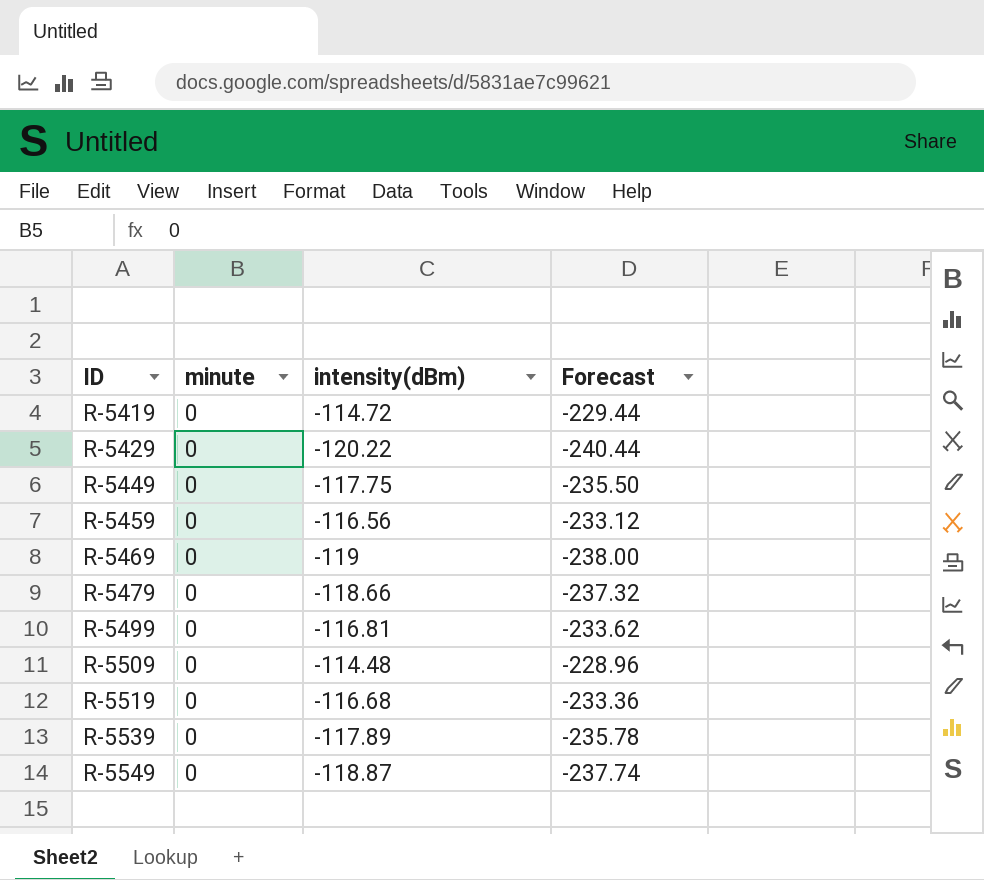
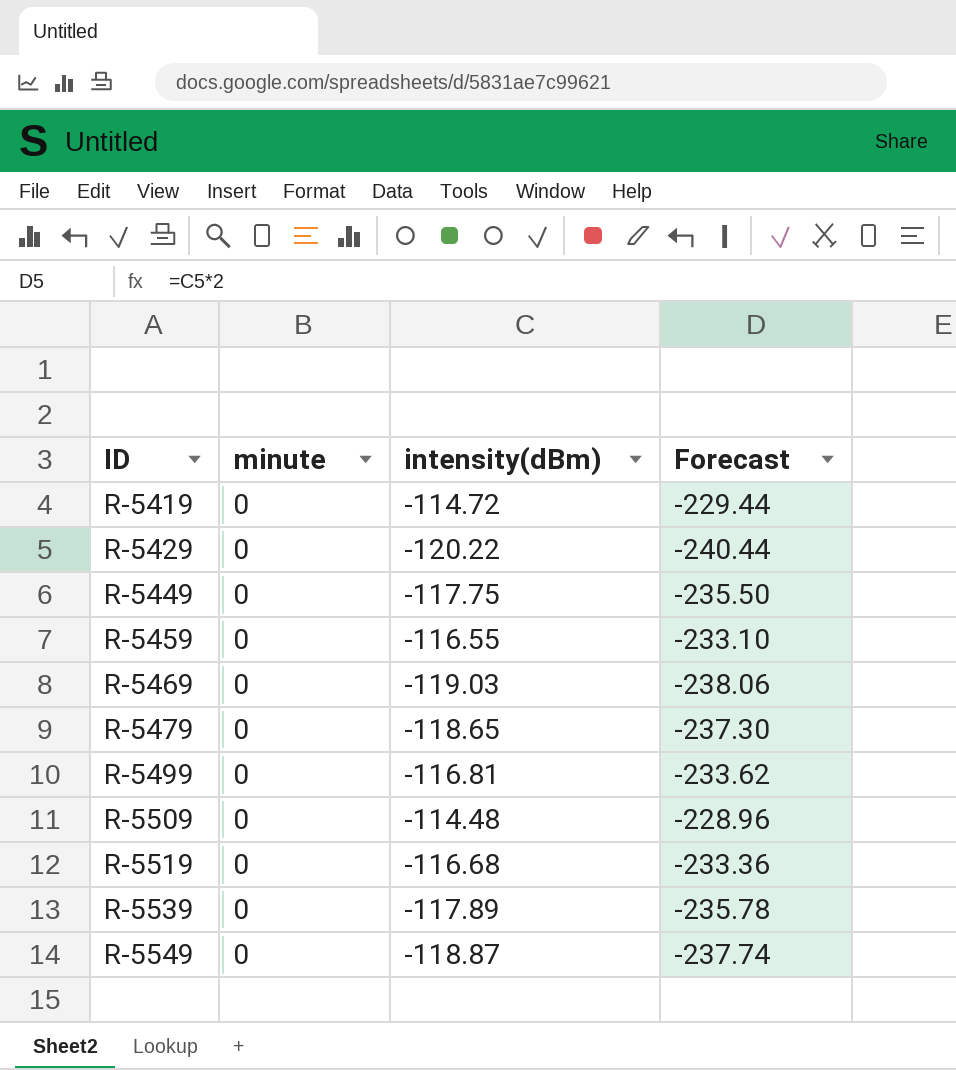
R-5459 | intensity(dBm): -116.56 -> -116.55
R-5459 | Forecast: -233.12 -> -233.10
R-5469 | intensity(dBm): -119 -> -119.03
R-5469 | Forecast: -238.00 -> -238.06
R-5479 | intensity(dBm): -118.66 -> -118.65
R-5479 | Forecast: -237.32 -> -237.30

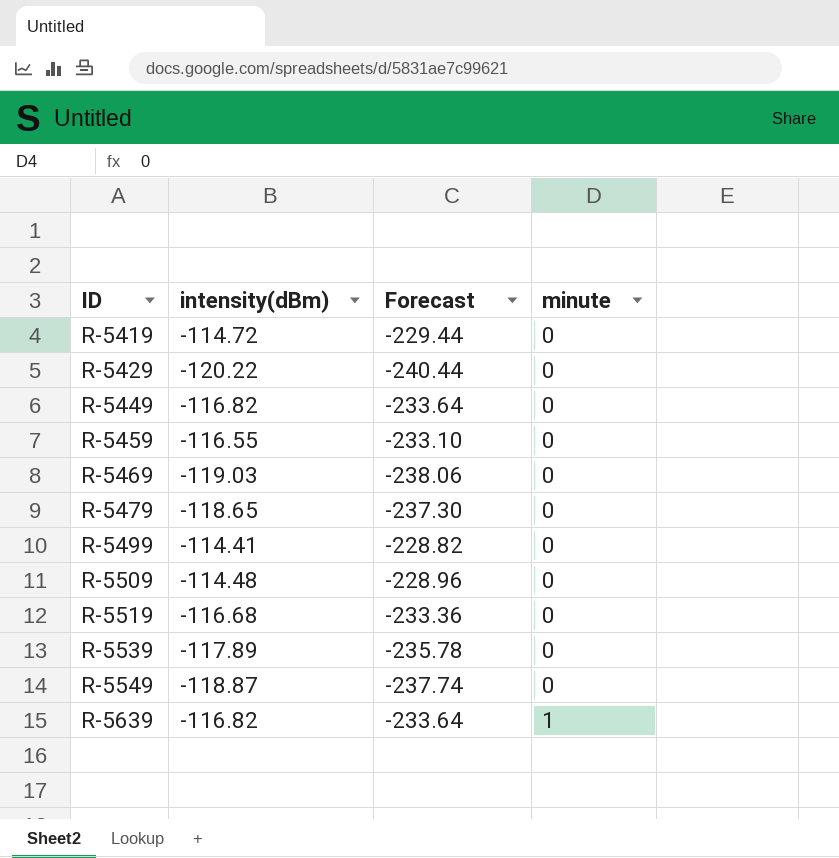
column minute | position: 2 -> 4
R-5449 | intensity(dBm): -117.75 -> -116.82
R-5449 | Forecast: -235.50 -> -233.64
R-5499 | intensity(dBm): -116.81 -> -114.41
R-5499 | Forecast: -233.62 -> -228.82
row R-5639: none -> -116.82 | -233.64 | 1

